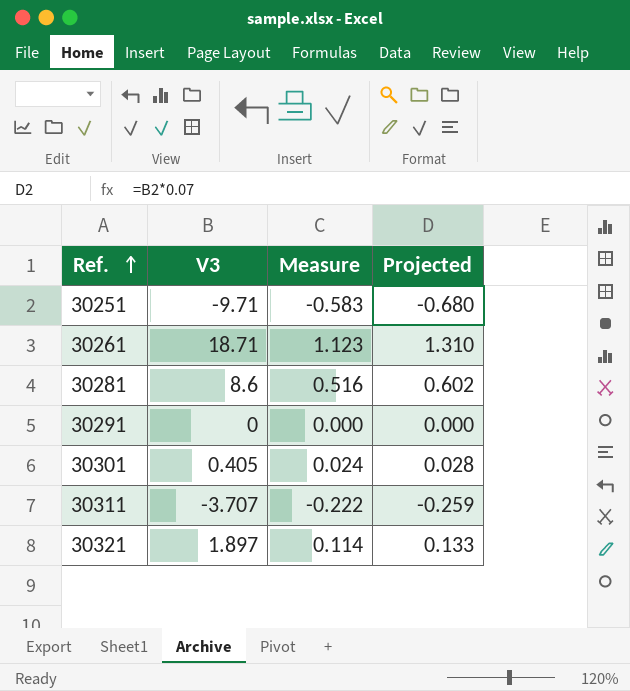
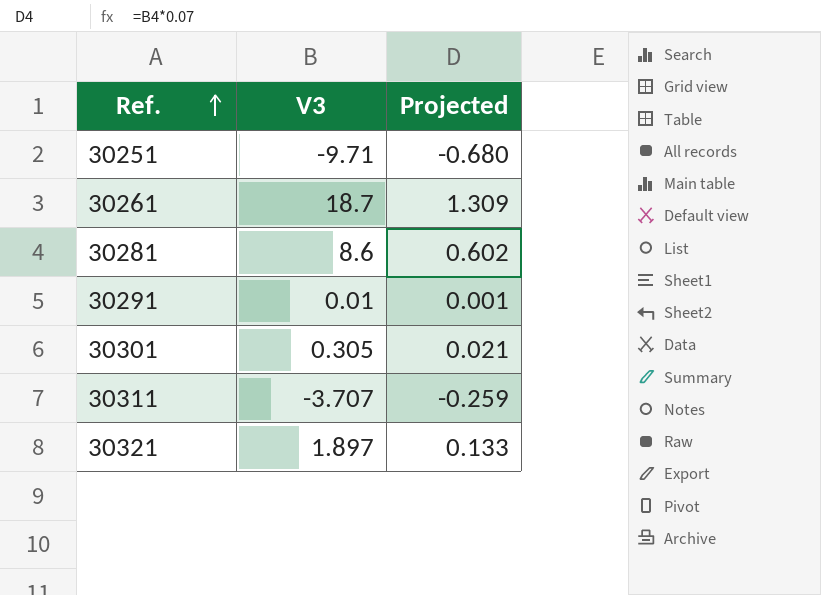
column Measure | formula: [V3] * 0.06 -> none
30261 | V3: 18.71 -> 18.7
30261 | Projected: 1.310 -> 1.309
30291 | V3: 0 -> 0.01
30291 | Projected: 0.000 -> 0.001
30301 | V3: 0.405 -> 0.305
30301 | Projected: 0.028 -> 0.021

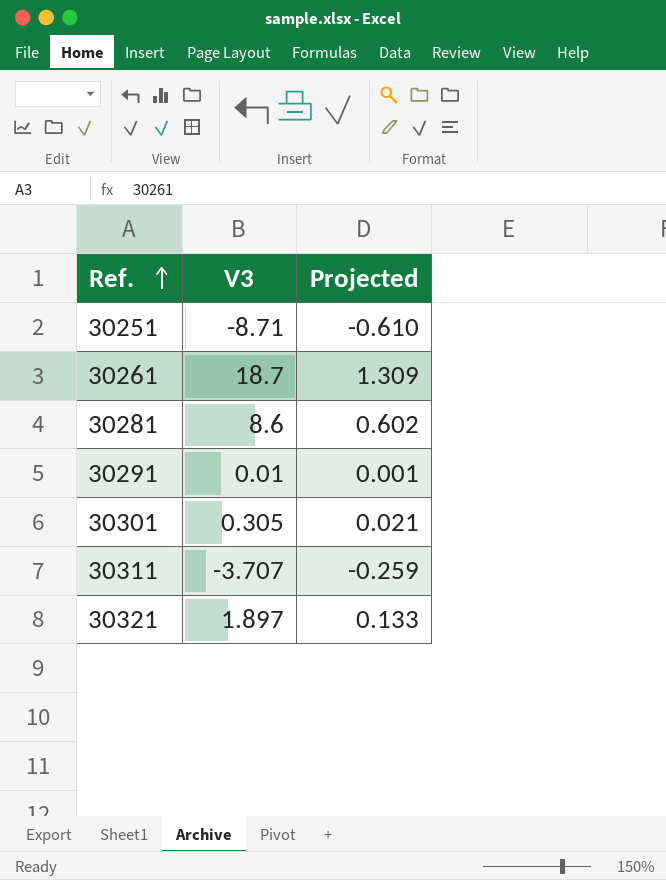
30251 | V3: -9.71 -> -8.71
30251 | Projected: -0.680 -> -0.610

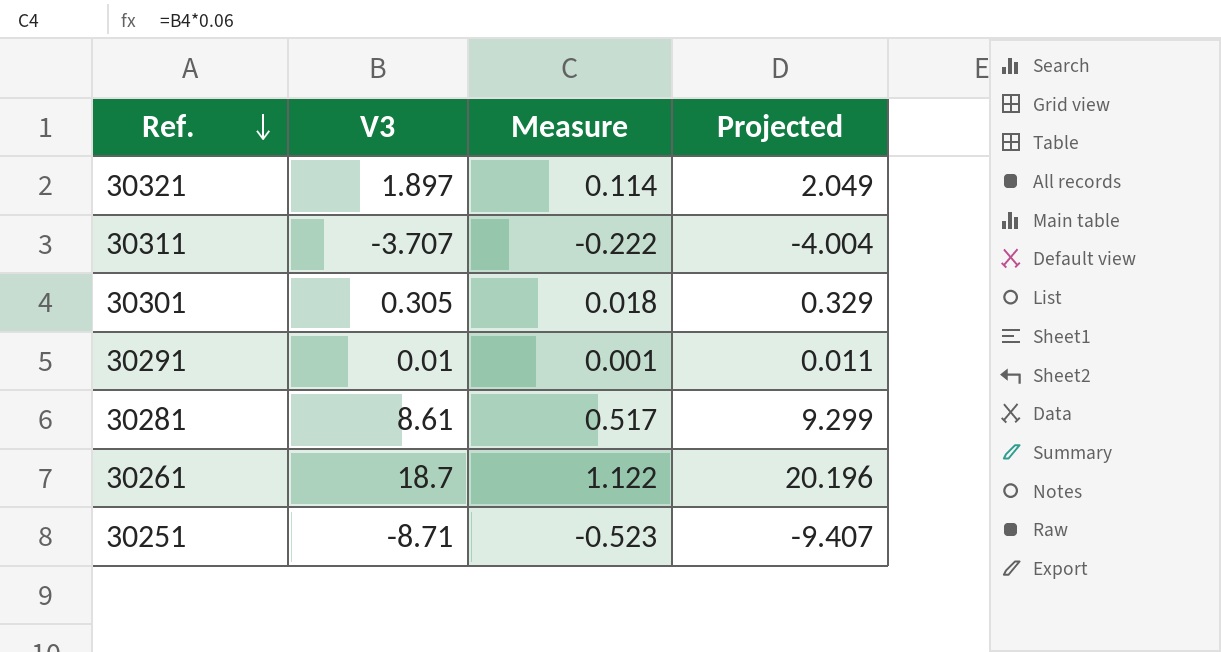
row order: Ref. ascending -> Ref. descending
column Measure | formula: none -> [V3] * 0.06
column Projected | formula: [V3] * 0.07 -> [V3] * 1.08
30281 | V3: 8.6 -> 8.61

